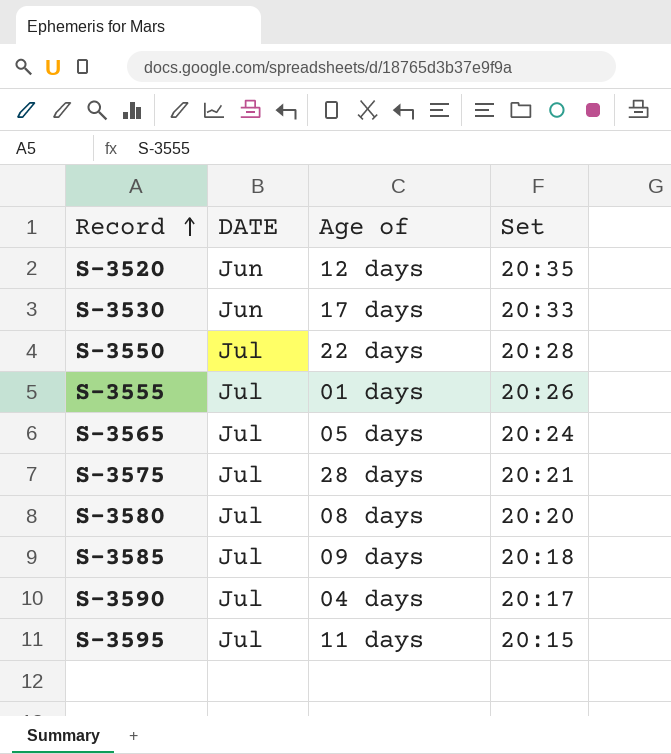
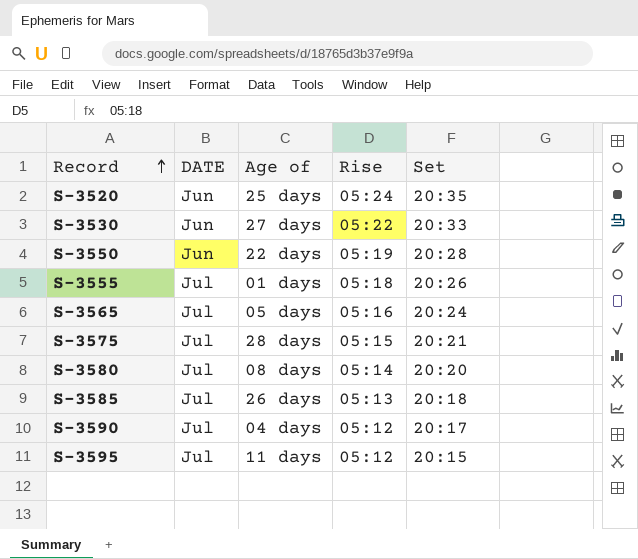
column Rise | position: none -> 4
S-3520 | Age of: 12 days -> 25 days
S-3530 | Age of: 17 days -> 27 days
S-3550 | DATE: Jul -> Jun
S-3585 | Age of: 09 days -> 26 days

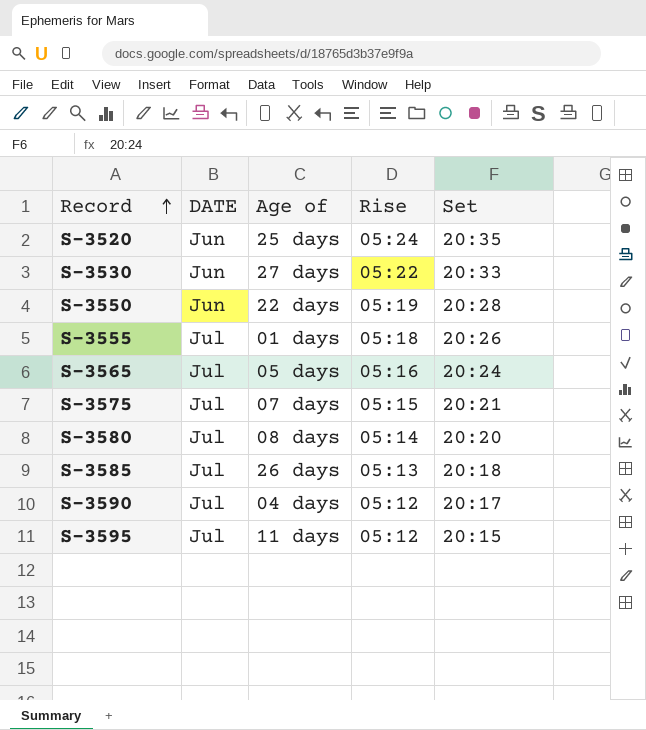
S-3575 | Age of: 28 days -> 07 days

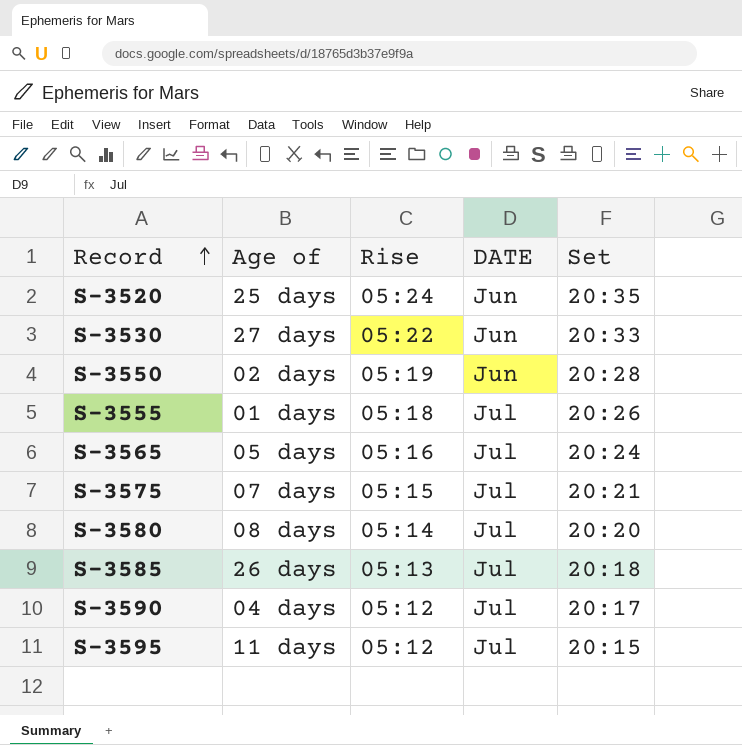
column DATE | position: 2 -> 4
S-3550 | Age of: 22 days -> 02 days

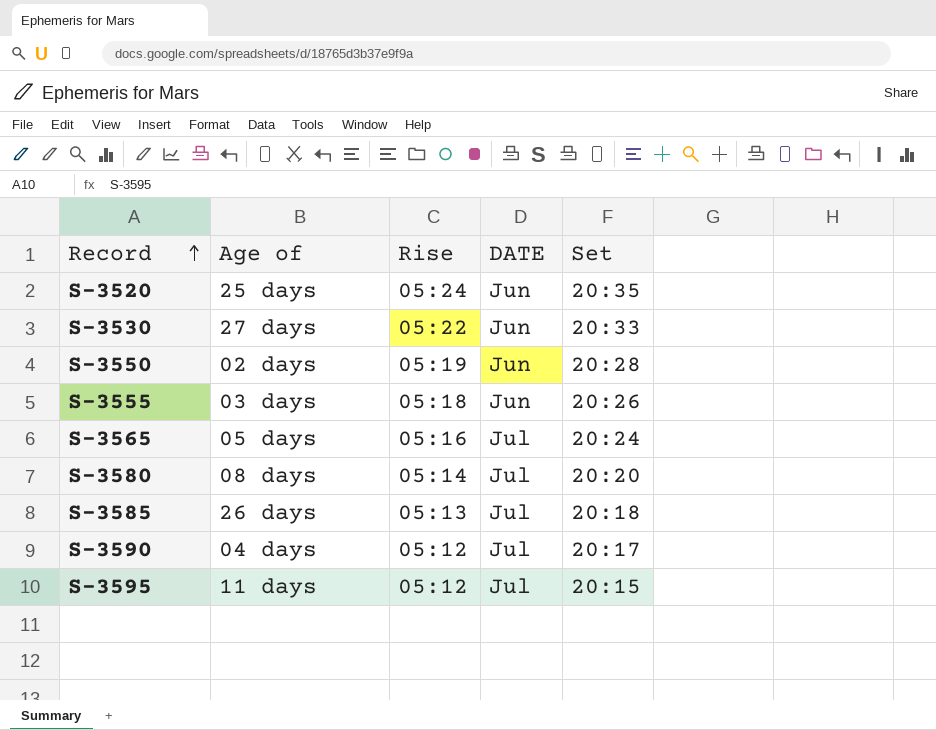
row S-3575: 07 days | 05:15 | Jul | 20:21 -> none
S-3555 | Age of: 01 days -> 03 days
S-3555 | DATE: Jul -> Jun

